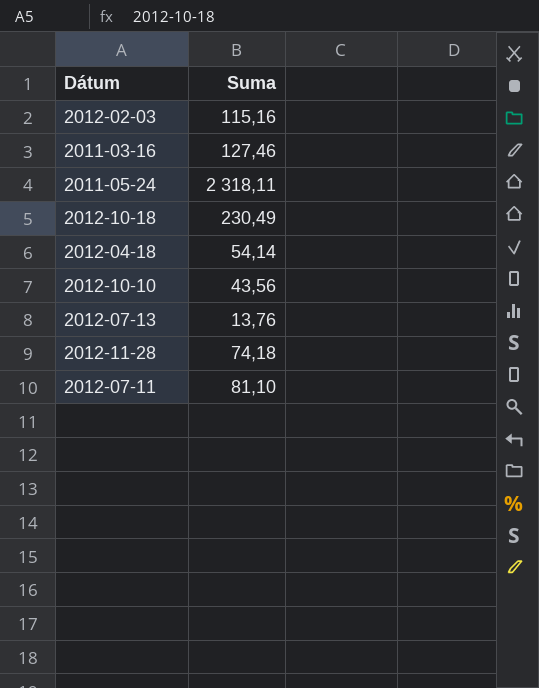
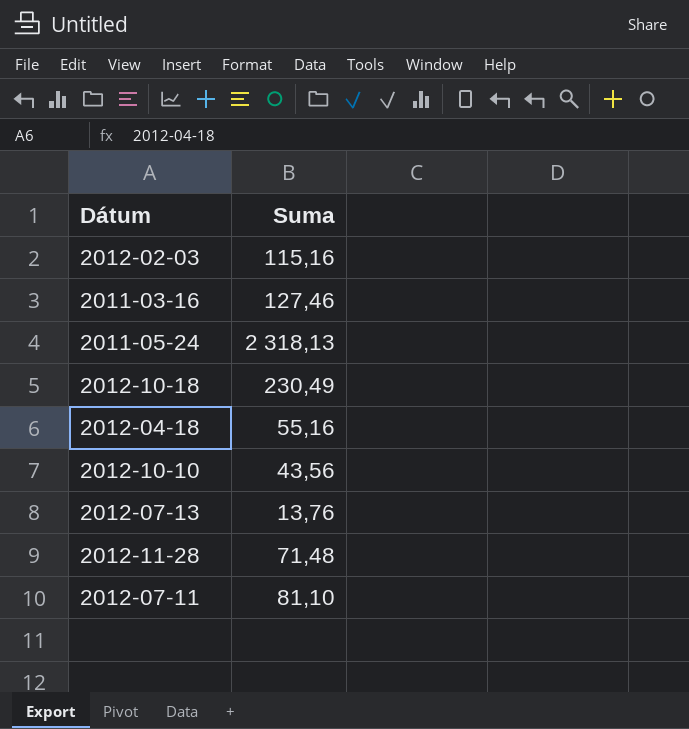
2011-05-24 | Suma: 2 318,11 -> 2 318,13
2012-04-18 | Suma: 54,14 -> 55,16
2012-11-28 | Suma: 74,18 -> 71,48

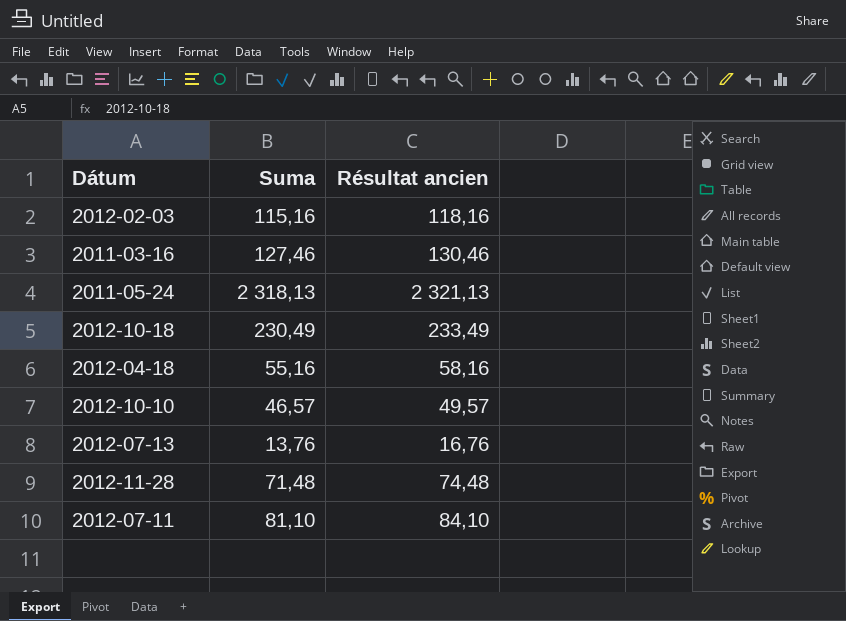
column Résultat ancien | formula: none -> [Suma] + 3
2012-10-10 | Suma: 43,56 -> 46,57

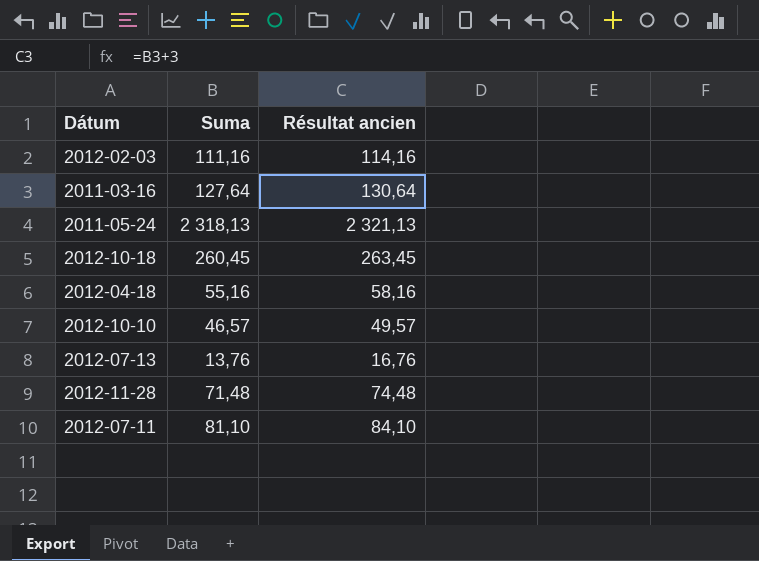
2012-02-03 | Suma: 115,16 -> 111,16
2012-02-03 | Résultat ancien: 118,16 -> 114,16
2011-03-16 | Suma: 127,46 -> 127,64
2011-03-16 | Résultat ancien: 130,46 -> 130,64
2012-10-18 | Suma: 230,49 -> 260,45
2012-10-18 | Résultat ancien: 233,49 -> 263,45

